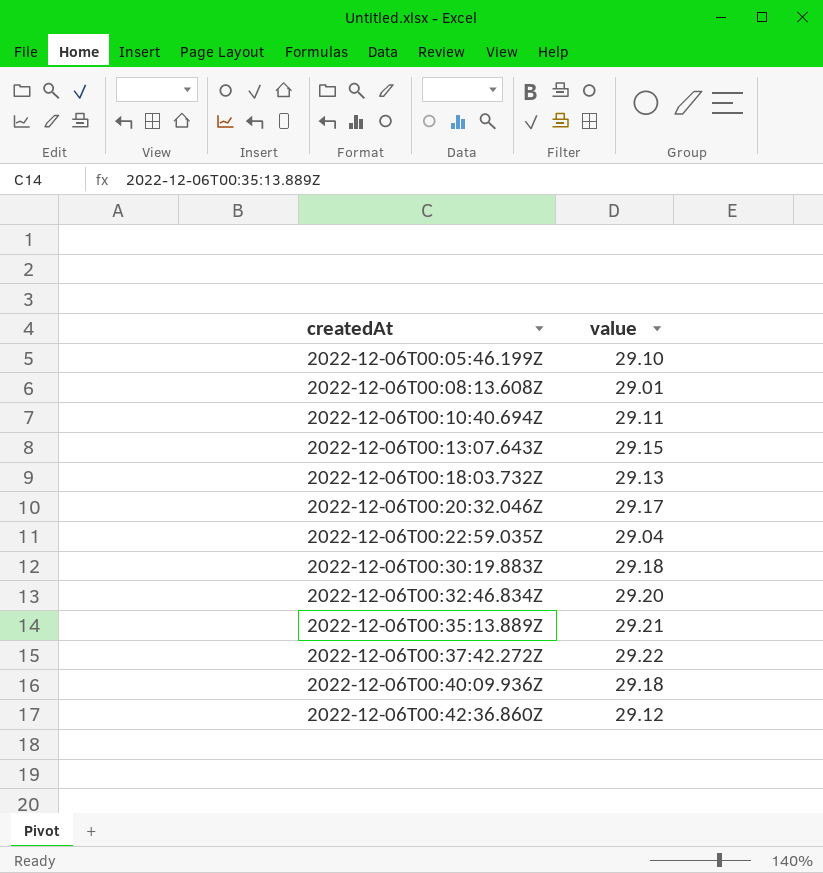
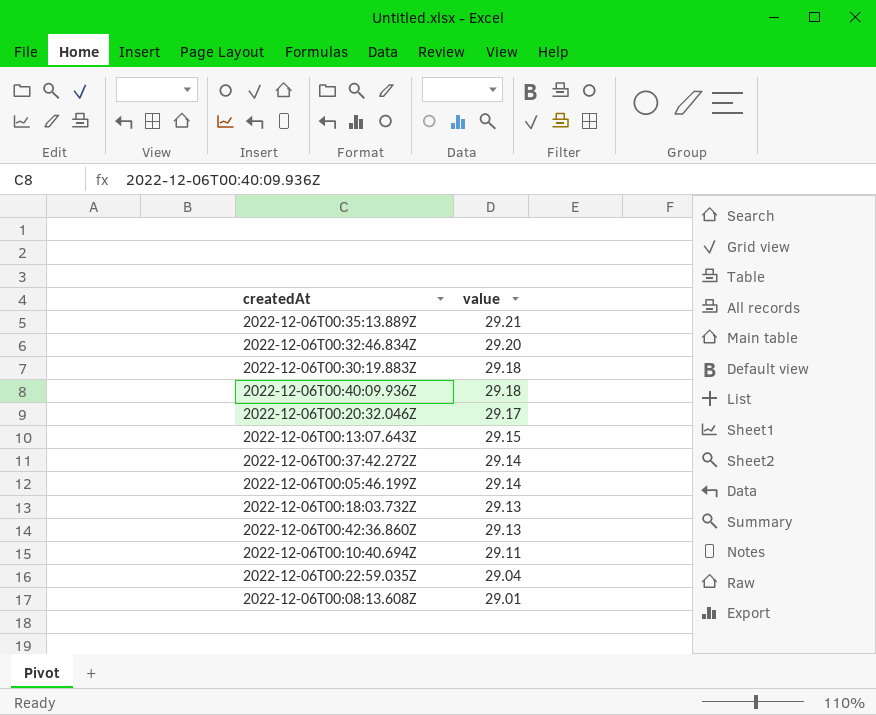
row order: createdAt ascending -> value descending
2022-12-06T00:37:42.272Z | value: 29.22 -> 29.14
2022-12-06T00:05:46.199Z | value: 29.10 -> 29.14
2022-12-06T00:42:36.860Z | value: 29.12 -> 29.13

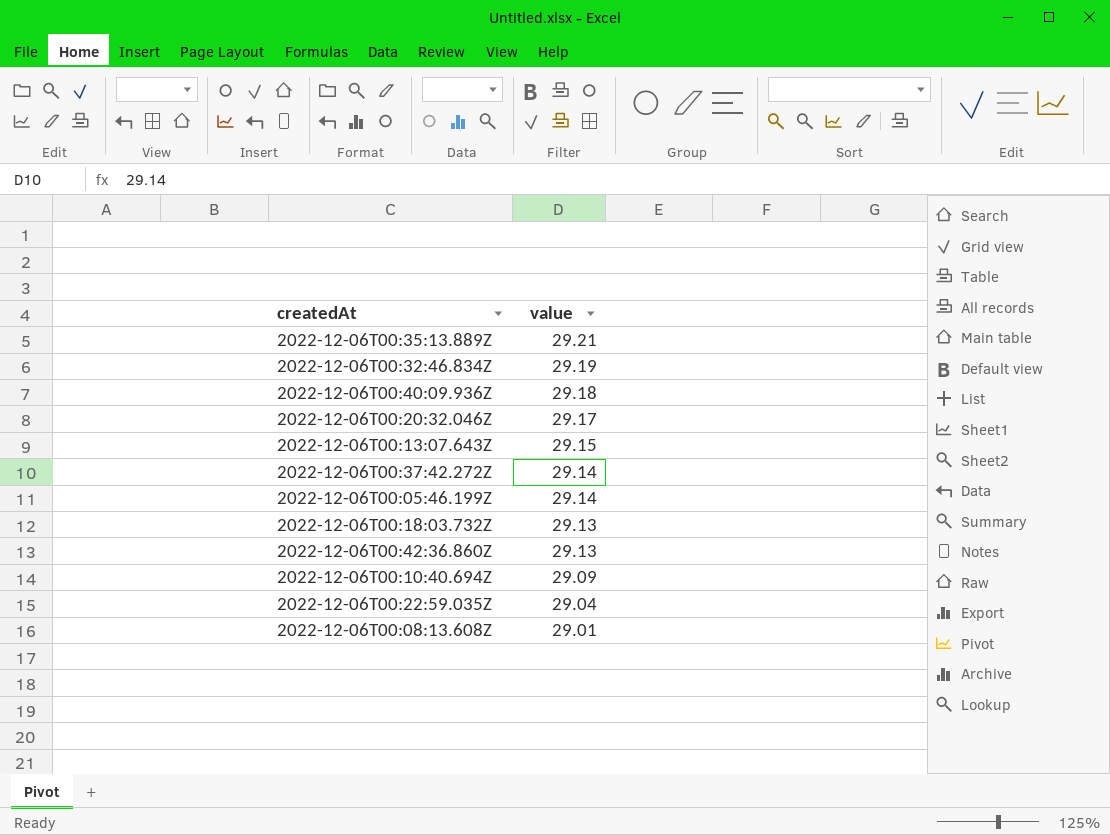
row 2022-12-06T00:30:19.883Z: 29.18 -> none
2022-12-06T00:32:46.834Z | value: 29.20 -> 29.19
2022-12-06T00:10:40.694Z | value: 29.11 -> 29.09

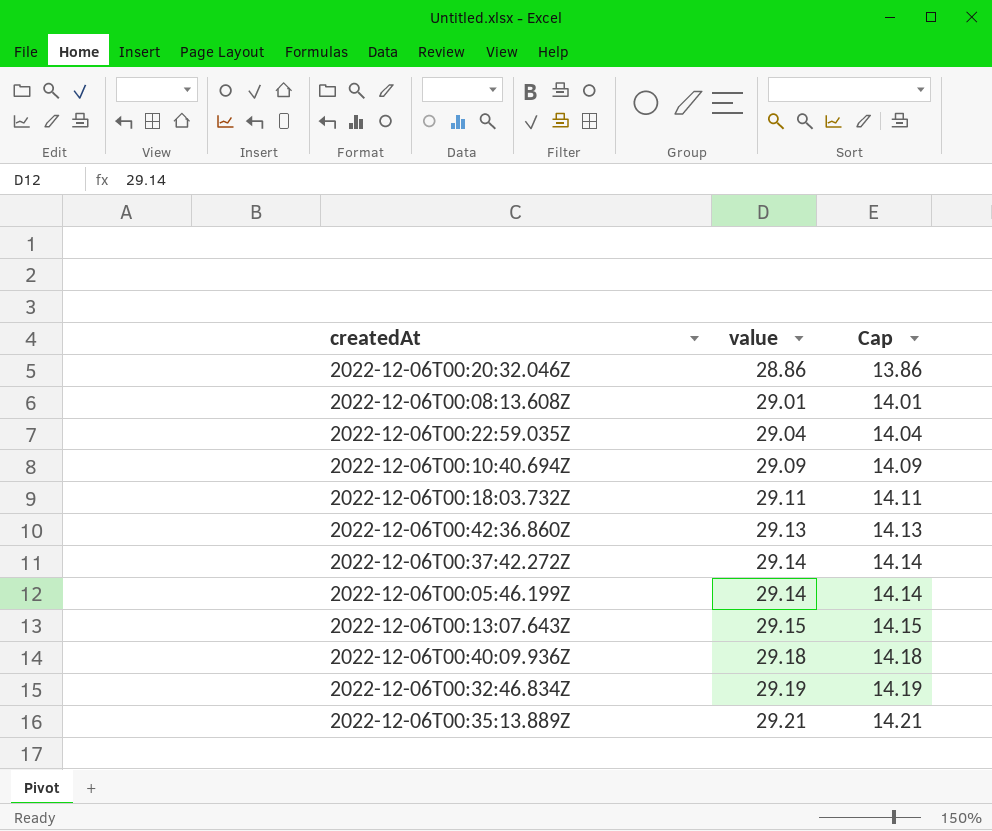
row order: value descending -> value ascending
column Cap | formula: none -> [value] - 15
2022-12-06T00:20:32.046Z | value: 29.17 -> 28.86
2022-12-06T00:18:03.732Z | value: 29.13 -> 29.11

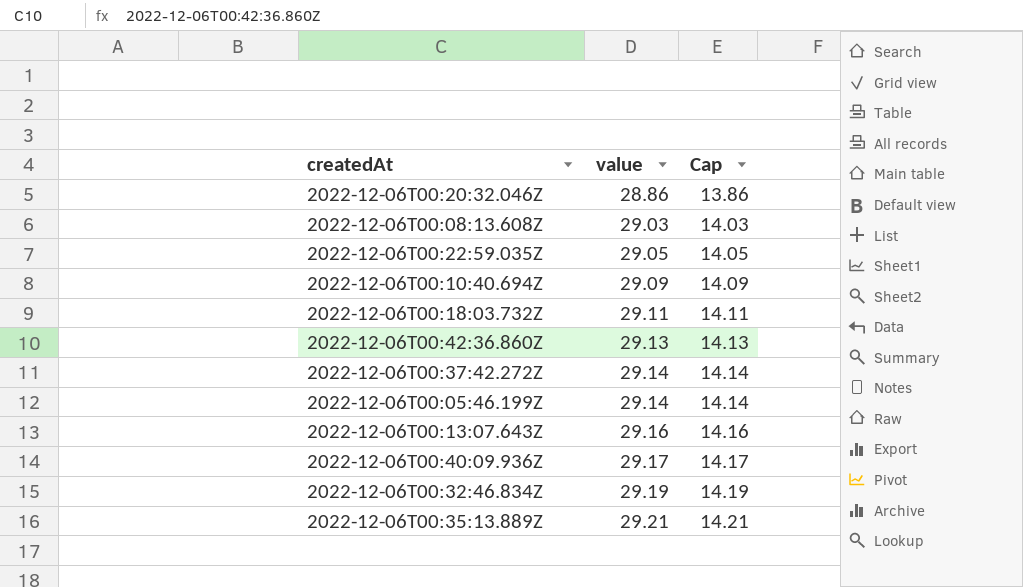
2022-12-06T00:08:13.608Z | value: 29.01 -> 29.03
2022-12-06T00:08:13.608Z | Cap: 14.01 -> 14.03
2022-12-06T00:22:59.035Z | value: 29.04 -> 29.05
2022-12-06T00:22:59.035Z | Cap: 14.04 -> 14.05
2022-12-06T00:13:07.643Z | value: 29.15 -> 29.16
2022-12-06T00:13:07.643Z | Cap: 14.15 -> 14.16
2022-12-06T00:40:09.936Z | value: 29.18 -> 29.17
2022-12-06T00:40:09.936Z | Cap: 14.18 -> 14.17

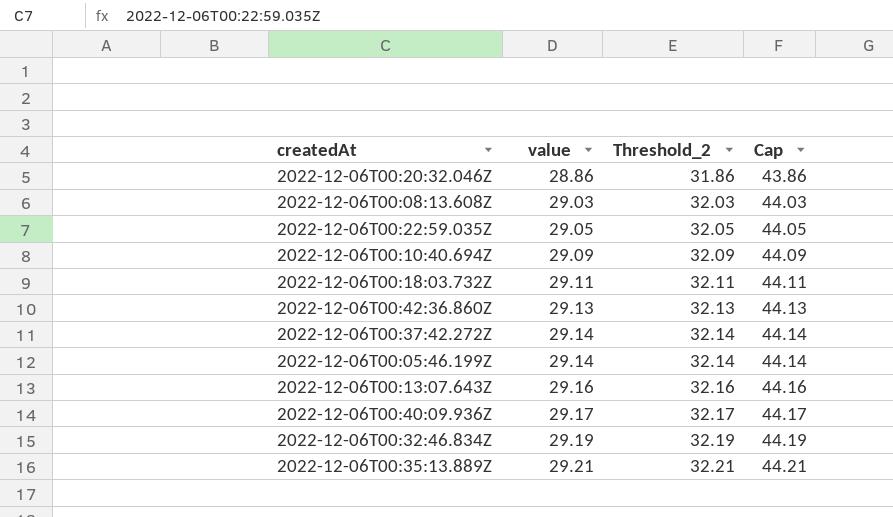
column Threshold_2 | formula: none -> [value] + 3
column Cap | formula: [value] - 15 -> [value] + 15

